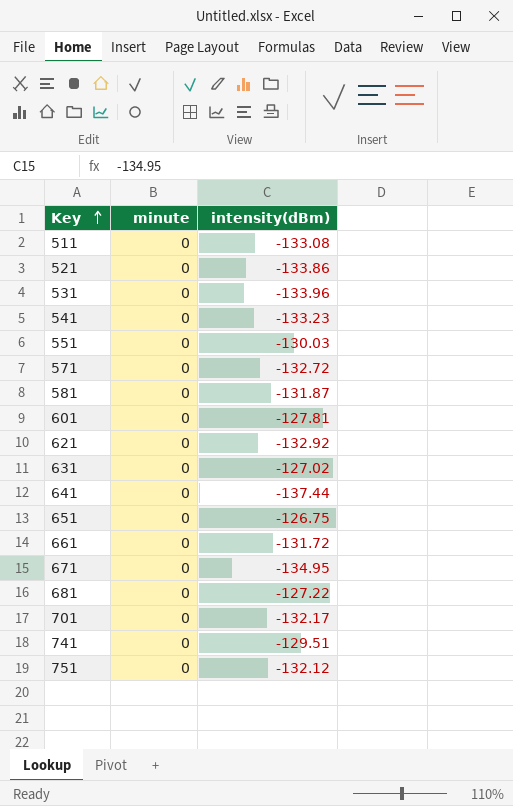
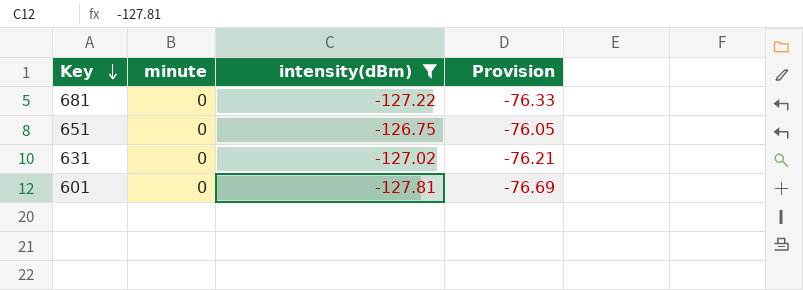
filter: none -> intensity(dBm) >= -127.81
row order: Key ascending -> Key descending
column Provision | formula: none -> [intensity(dBm)] * 0.6

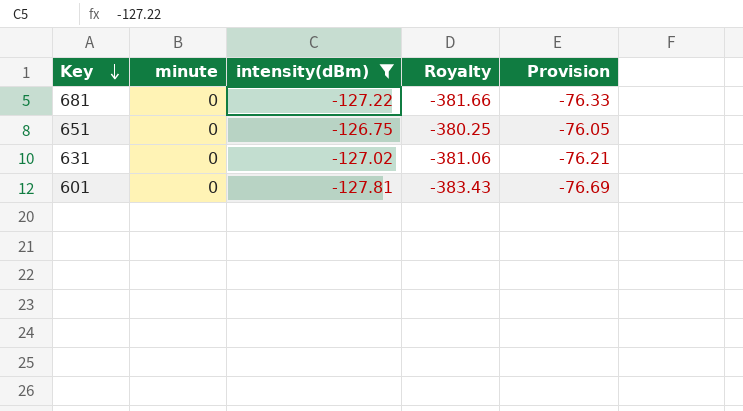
column Royalty | formula: none -> [intensity(dBm)] * 3

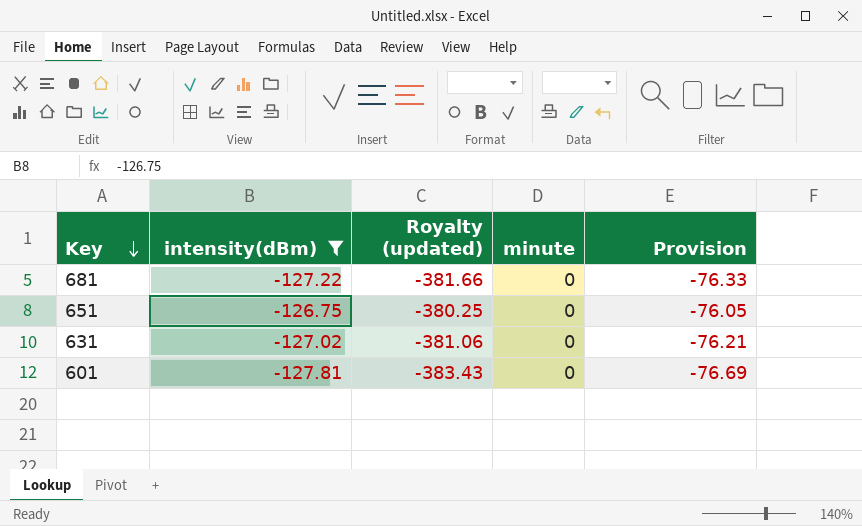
column name: Royalty -> Royalty (updated)
column minute | position: 2 -> 4

